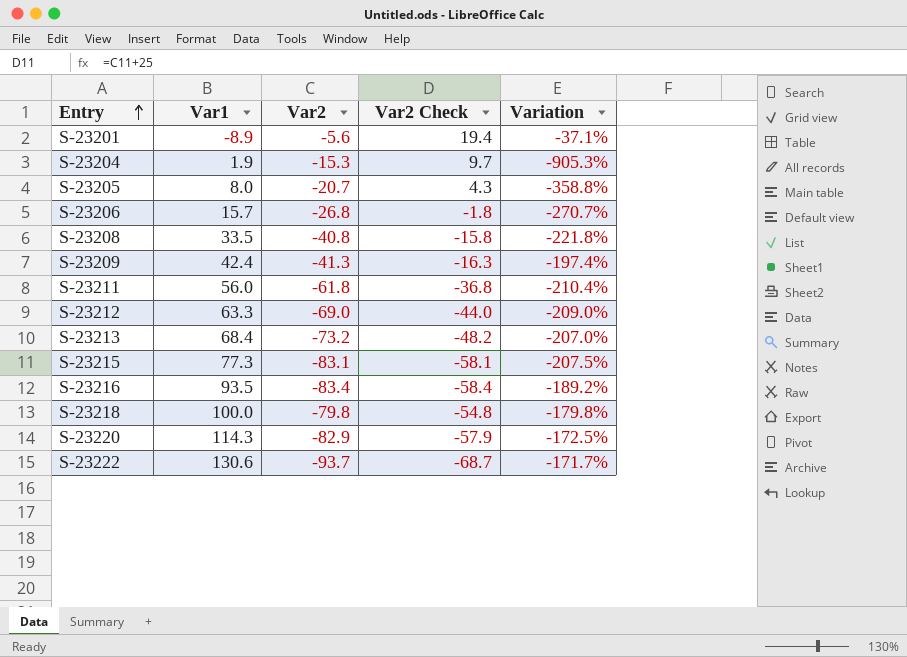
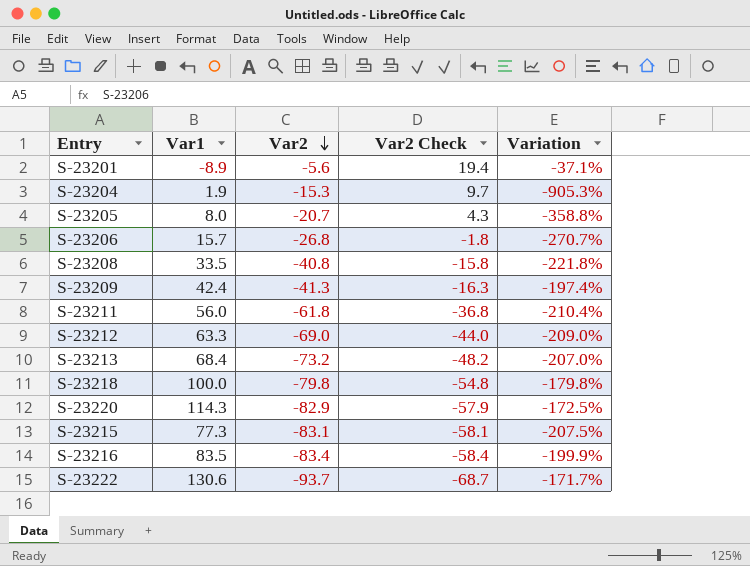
row order: Entry ascending -> Var2 descending
S-23216 | Var1: 93.5 -> 83.5
S-23216 | Variation: -189.2% -> -199.9%

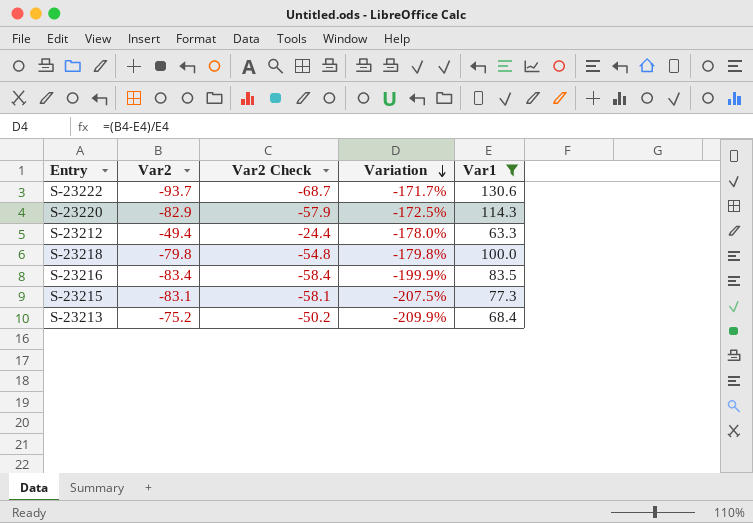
filter: none -> Var1 >= 63.3
row order: Var2 descending -> Variation descending
column Var1 | position: 2 -> 5
S-23212 | Var2: -69.0 -> -49.4
S-23212 | Var2 Check: -44.0 -> -24.4
S-23212 | Variation: -209.0% -> -178.0%
S-23213 | Var2: -73.2 -> -75.2
S-23213 | Var2 Check: -48.2 -> -50.2
S-23213 | Variation: -207.0% -> -209.9%

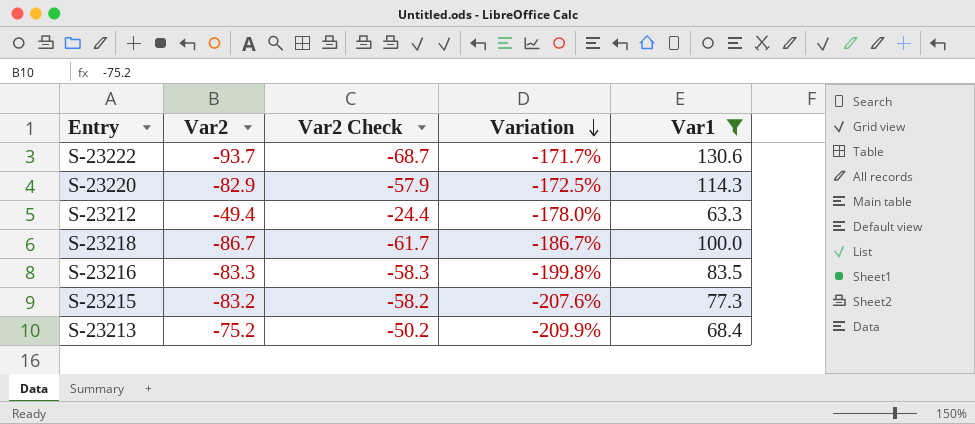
S-23218 | Var2: -79.8 -> -86.7
S-23218 | Var2 Check: -54.8 -> -61.7
S-23218 | Variation: -179.8% -> -186.7%
S-23216 | Var2: -83.4 -> -83.3
S-23216 | Var2 Check: -58.4 -> -58.3
S-23216 | Variation: -199.9% -> -199.8%
S-23215 | Var2: -83.1 -> -83.2
S-23215 | Var2 Check: -58.1 -> -58.2
S-23215 | Variation: -207.5% -> -207.6%

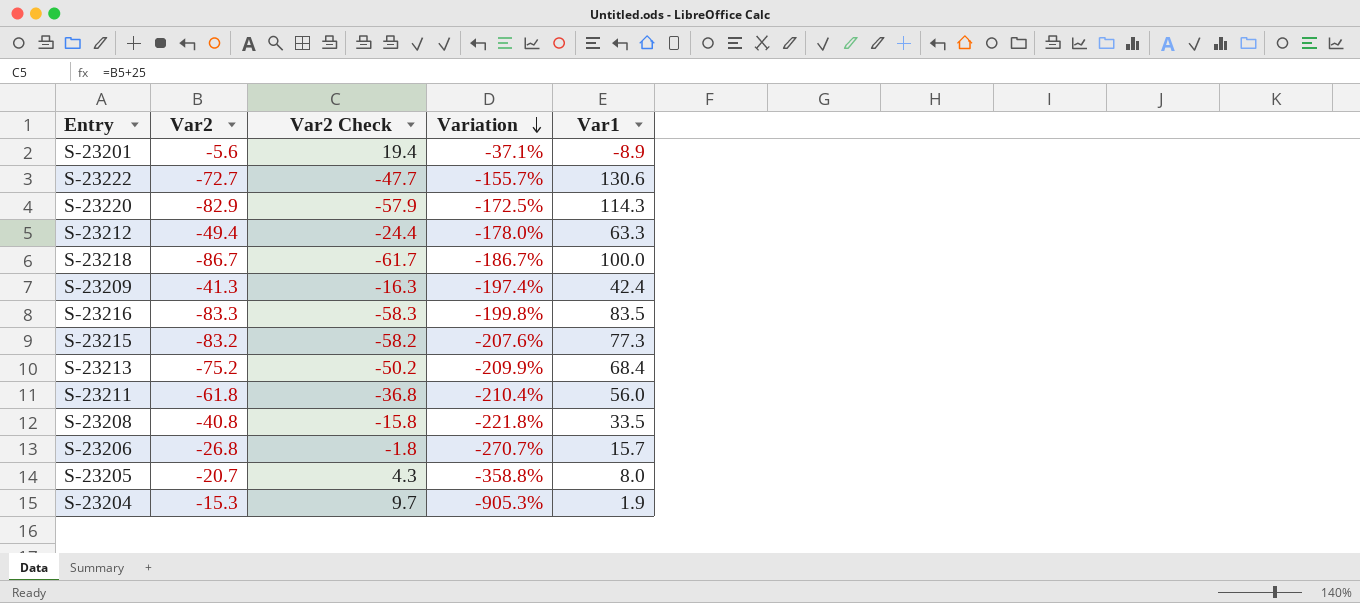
filter: Var1 >= 63.3 -> none
S-23222 | Var2: -93.7 -> -72.7
S-23222 | Var2 Check: -68.7 -> -47.7
S-23222 | Variation: -171.7% -> -155.7%

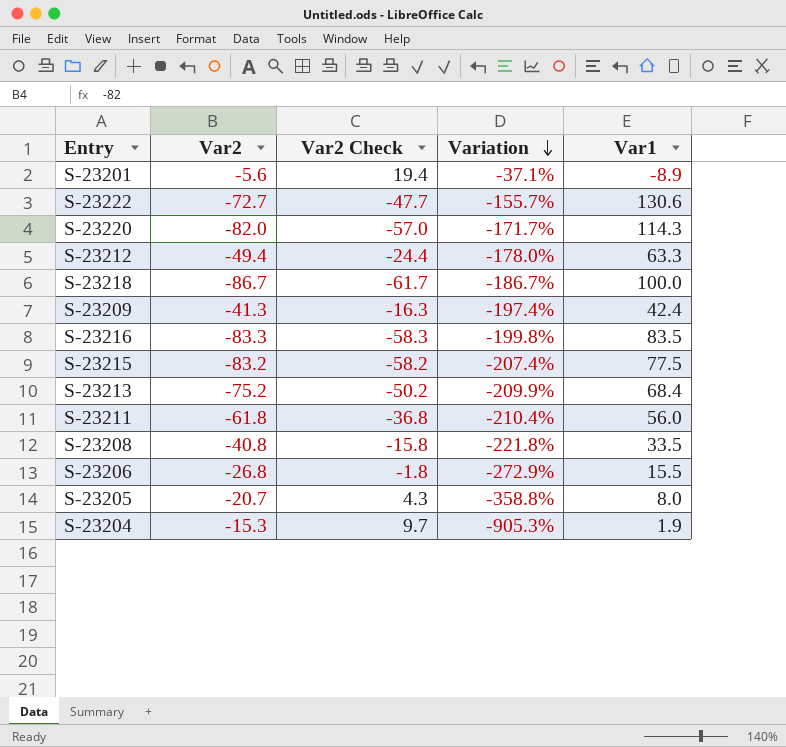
S-23220 | Var2: -82.9 -> -82.0
S-23220 | Var2 Check: -57.9 -> -57.0
S-23220 | Variation: -172.5% -> -171.7%
S-23215 | Variation: -207.6% -> -207.4%
S-23215 | Var1: 77.3 -> 77.5
S-23206 | Variation: -270.7% -> -272.9%
S-23206 | Var1: 15.7 -> 15.5

